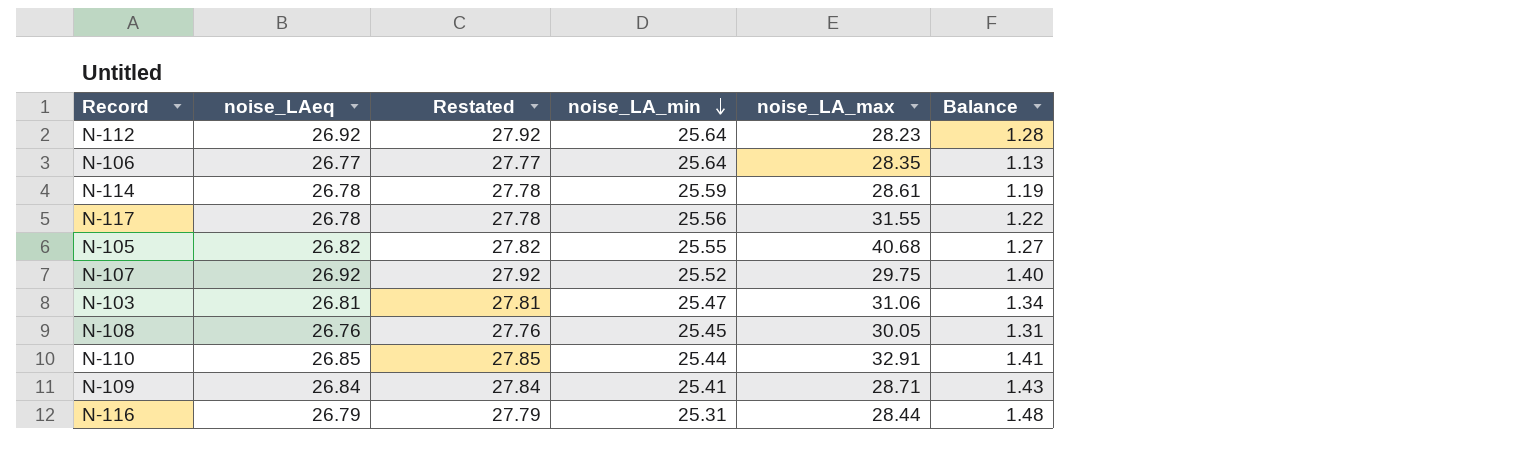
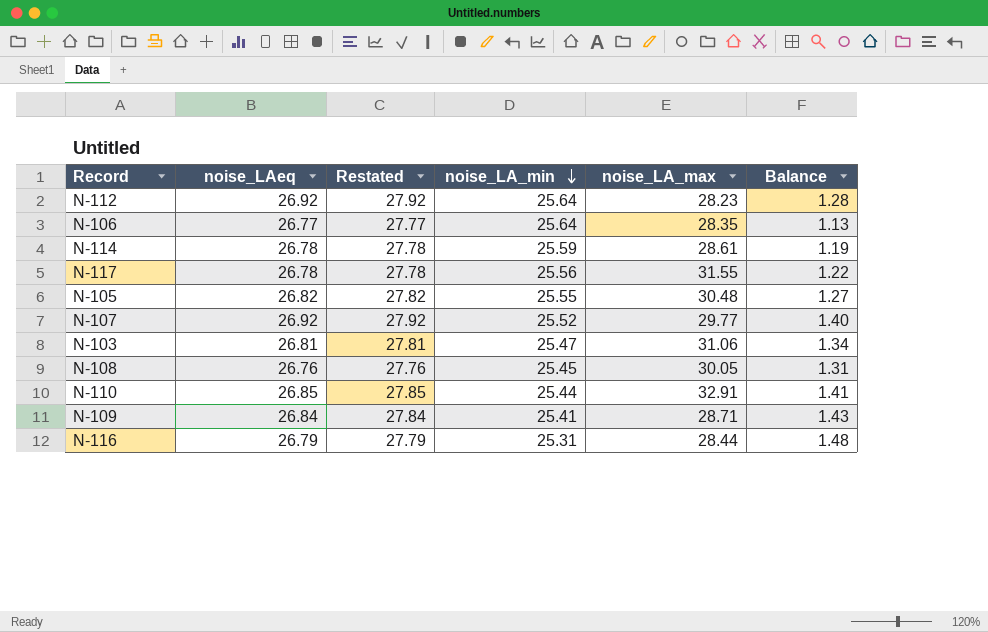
N-105 | noise_LA_max: 40.68 -> 30.48
N-107 | noise_LA_max: 29.75 -> 29.77

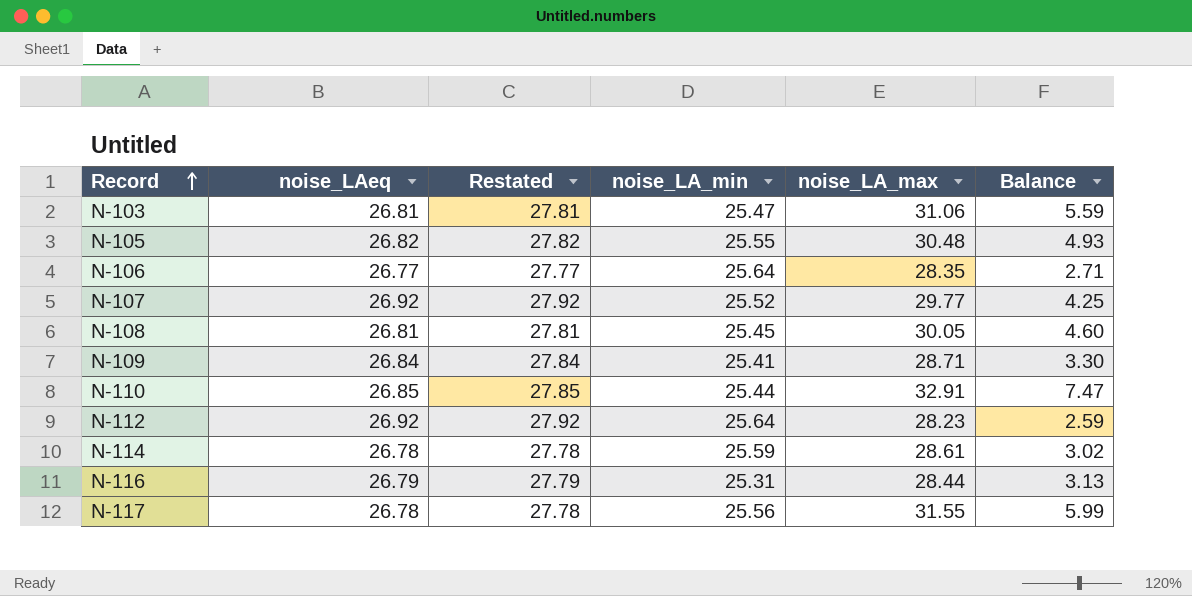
row order: noise_LA_min descending -> Record ascending
column Balance | formula: [noise_LAeq] - [noise_LA_min] -> [noise_LA_max] - [noise_LA_min]
N-108 | noise_LAeq: 26.76 -> 26.81
N-108 | Restated: 27.76 -> 27.81

